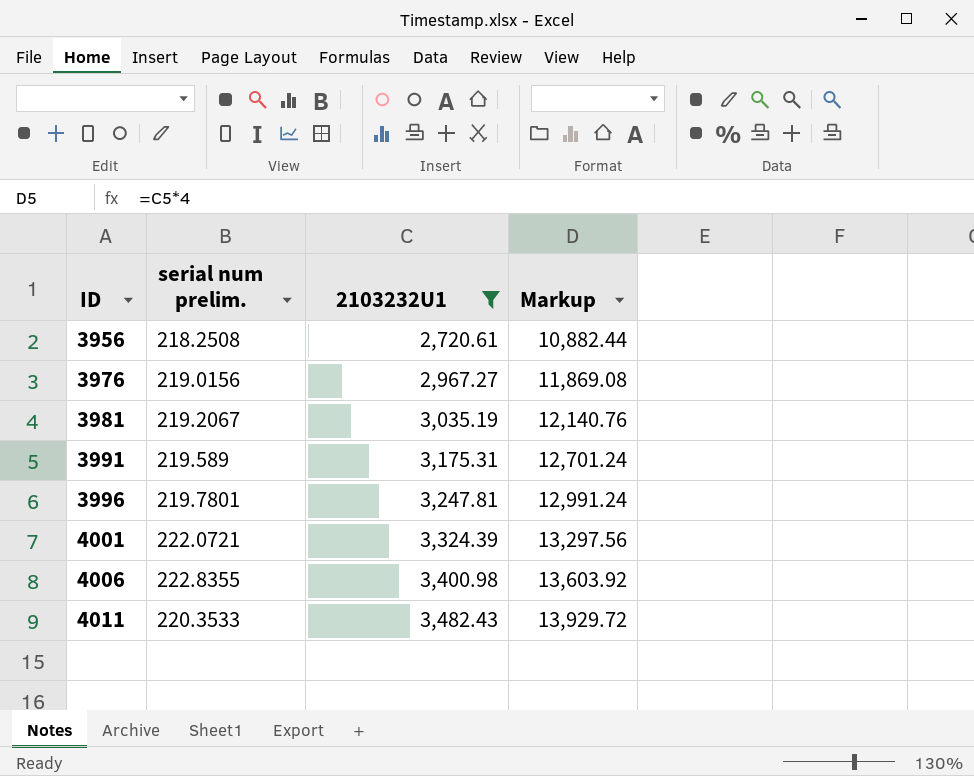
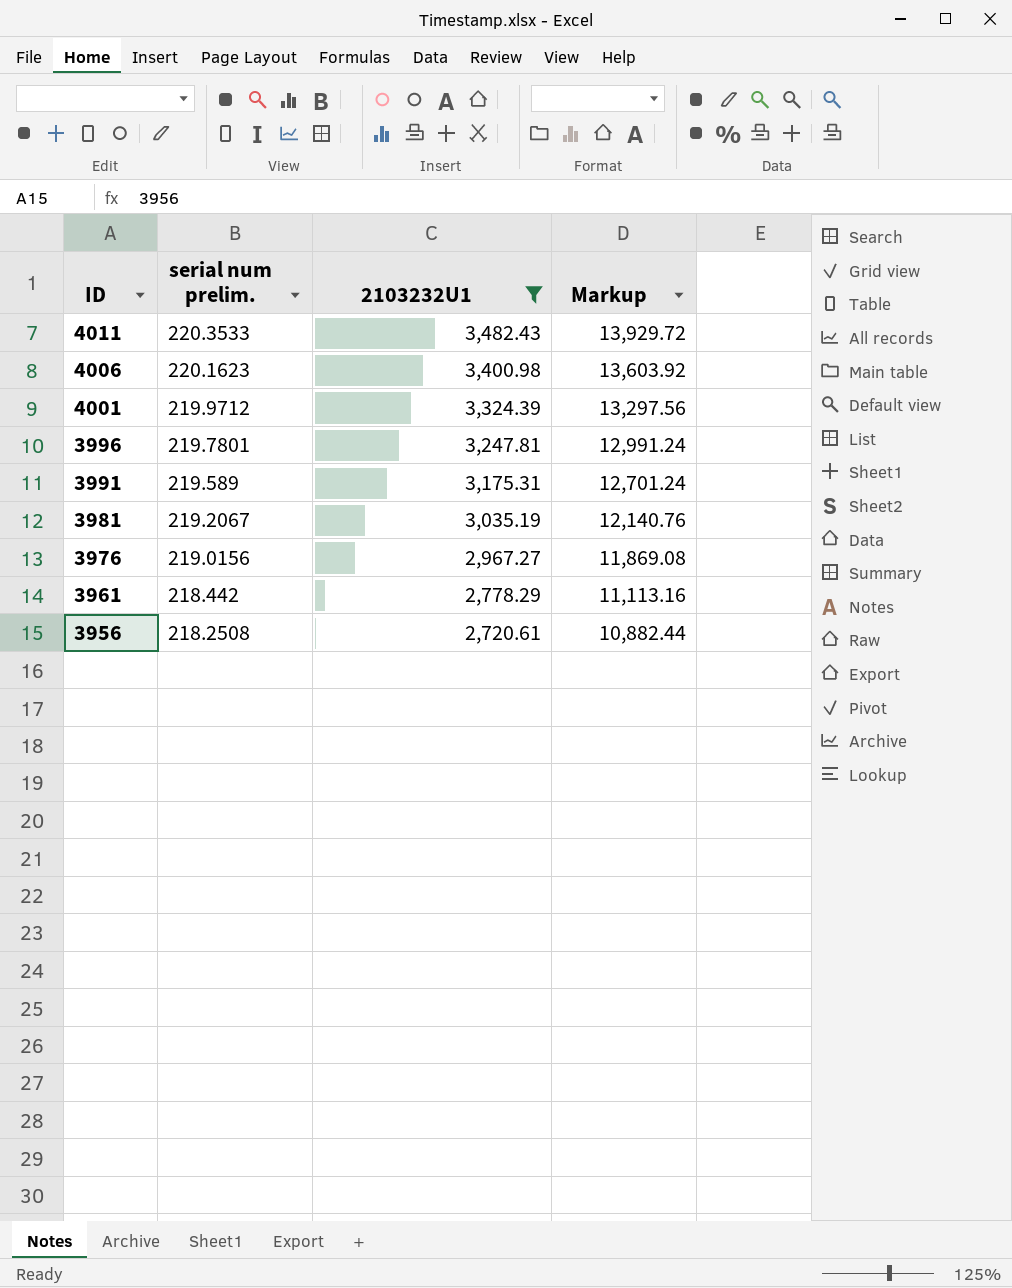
row order: ID ascending -> ID descending
4006 | serial num prelim.: 222.8355 -> 220.1623
4001 | serial num prelim.: 222.0721 -> 219.9712
row 3961: none -> 218.442 | 2,778.29 | 11,113.16

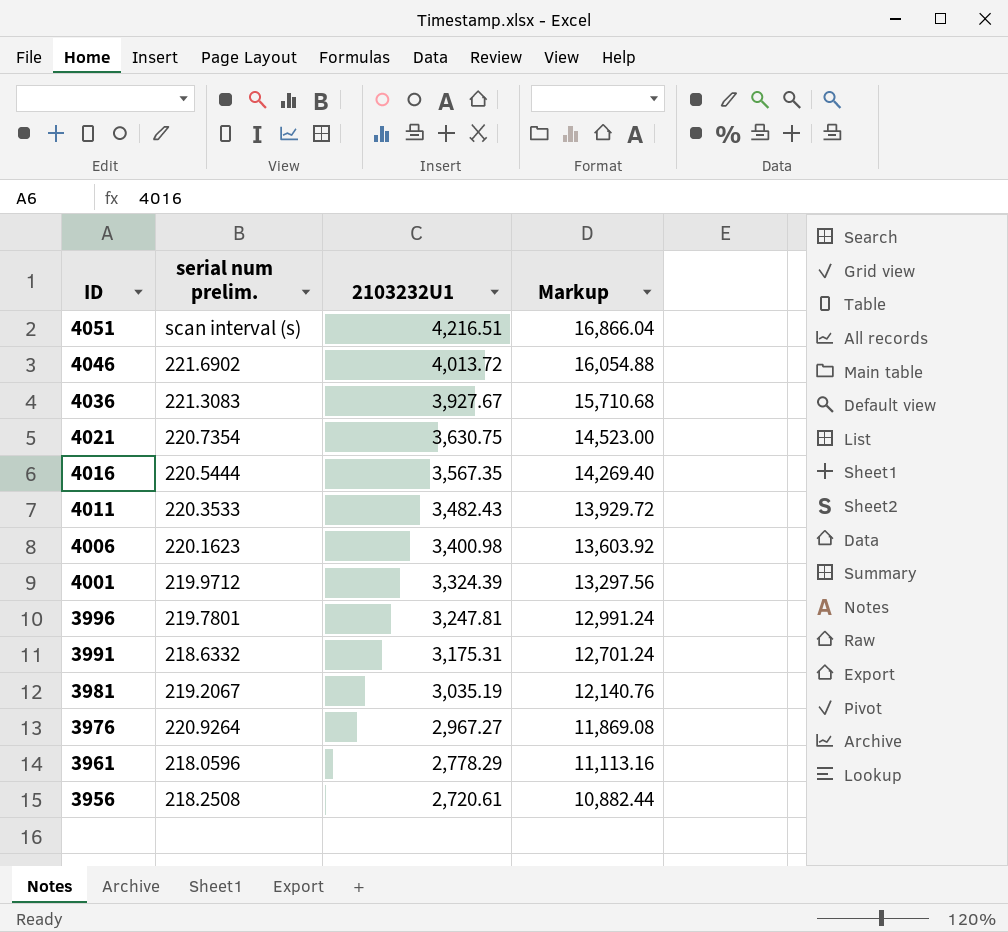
filter: 2103232U1 <= 3,482.43 -> none
3991 | serial num prelim.: 219.589 -> 218.6332
3976 | serial num prelim.: 219.0156 -> 220.9264
3961 | serial num prelim.: 218.442 -> 218.0596

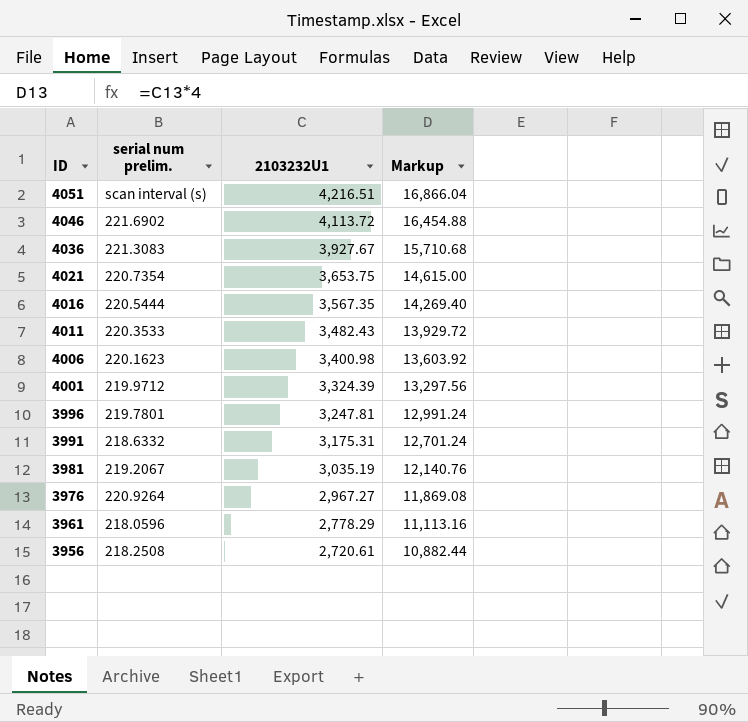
4046 | 2103232U1: 4,013.72 -> 4,113.72
4046 | Markup: 16,054.88 -> 16,454.88
4021 | 2103232U1: 3,630.75 -> 3,653.75
4021 | Markup: 14,523.00 -> 14,615.00

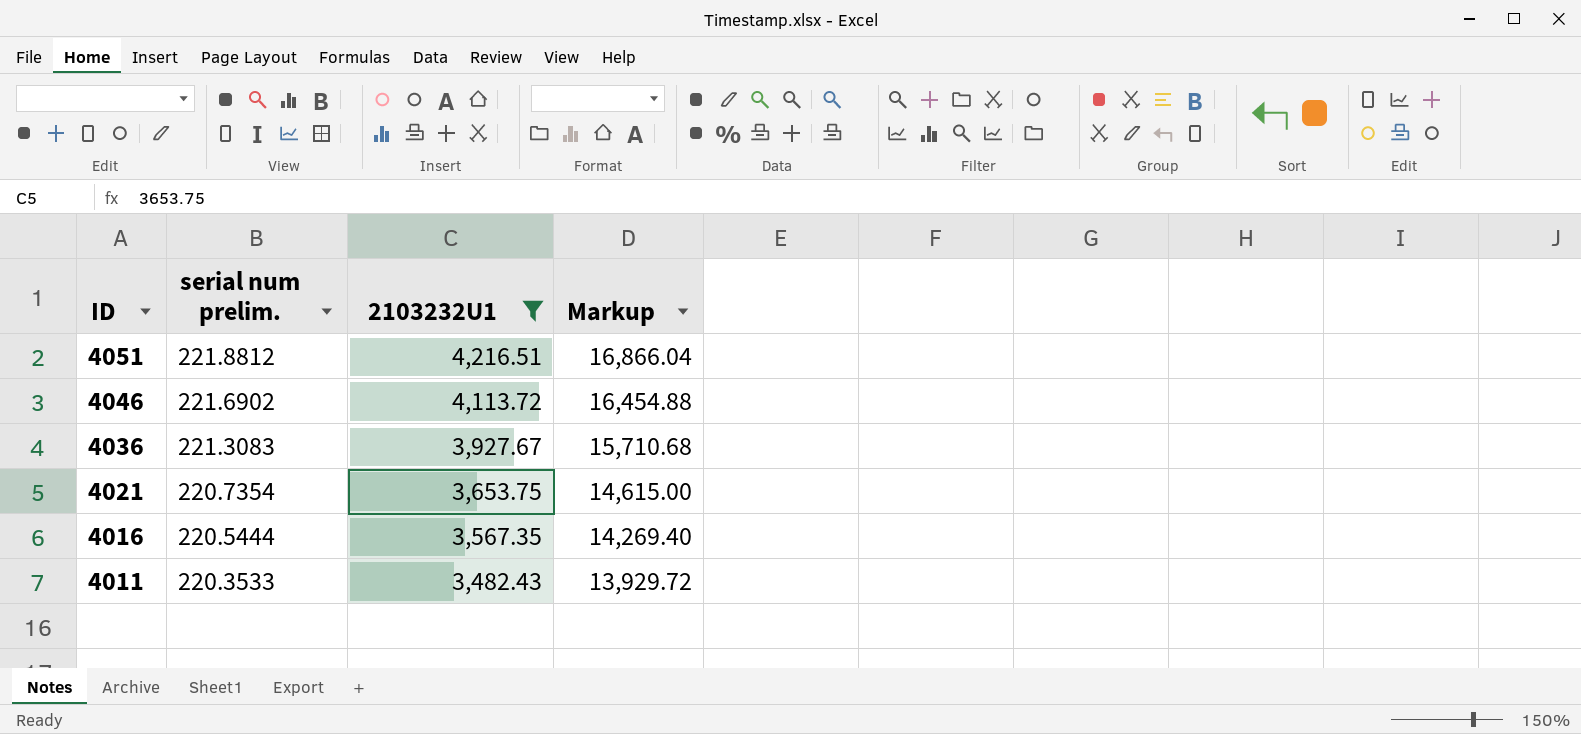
filter: none -> 2103232U1 >= 3,482.43
4051 | serial num prelim.: scan interval (s) -> 221.8812

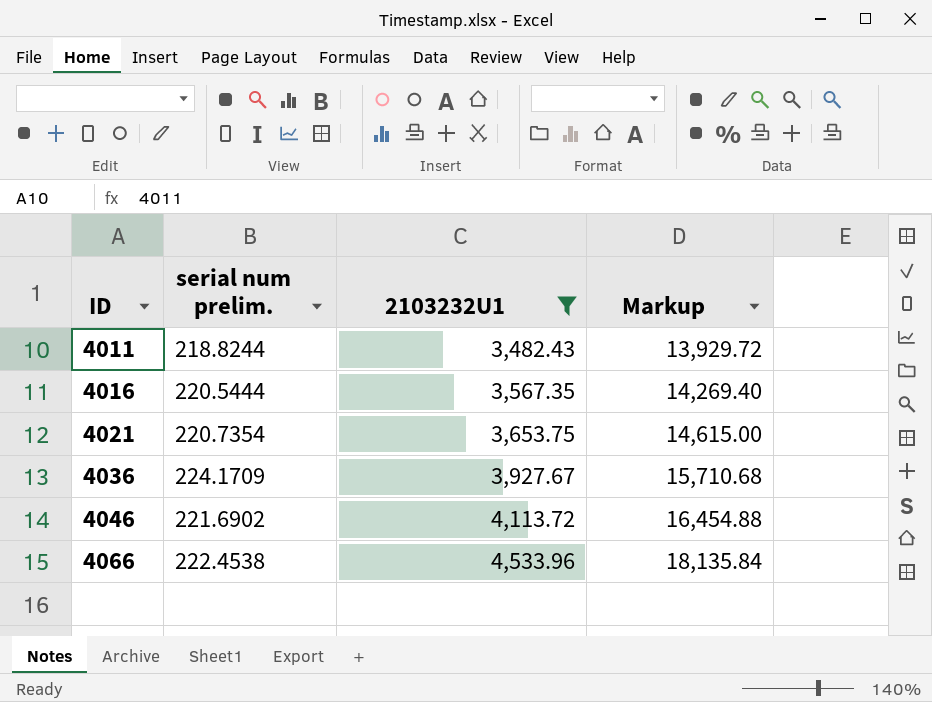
row order: ID descending -> ID ascending
row 4051: 221.8812 | 4,216.51 | 16,866.04 -> none
4011 | serial num prelim.: 220.3533 -> 218.8244
4036 | serial num prelim.: 221.3083 -> 224.1709
row 4066: none -> 222.4538 | 4,533.96 | 18,135.84

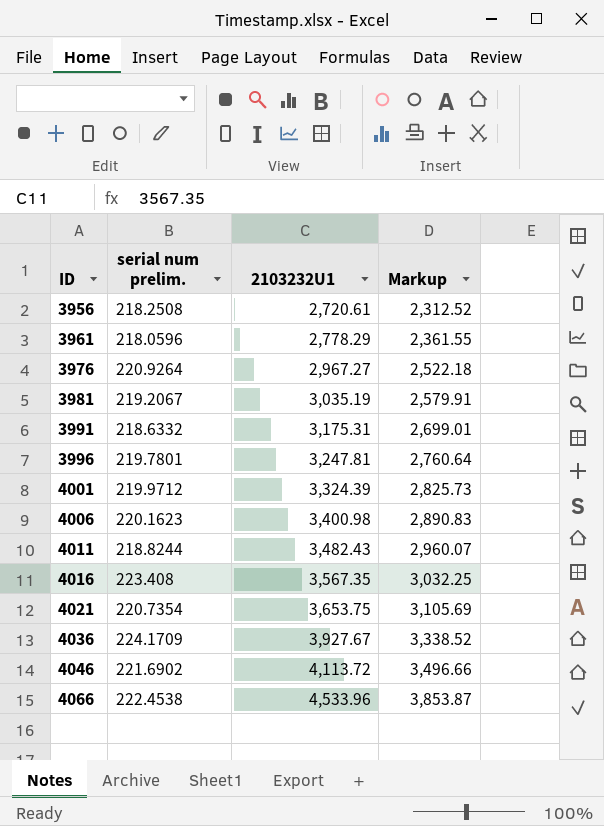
filter: 2103232U1 >= 3,482.43 -> none
column Markup | formula: [2103232U1] * 4 -> [2103232U1] * 0.85
4016 | serial num prelim.: 220.5444 -> 223.408

